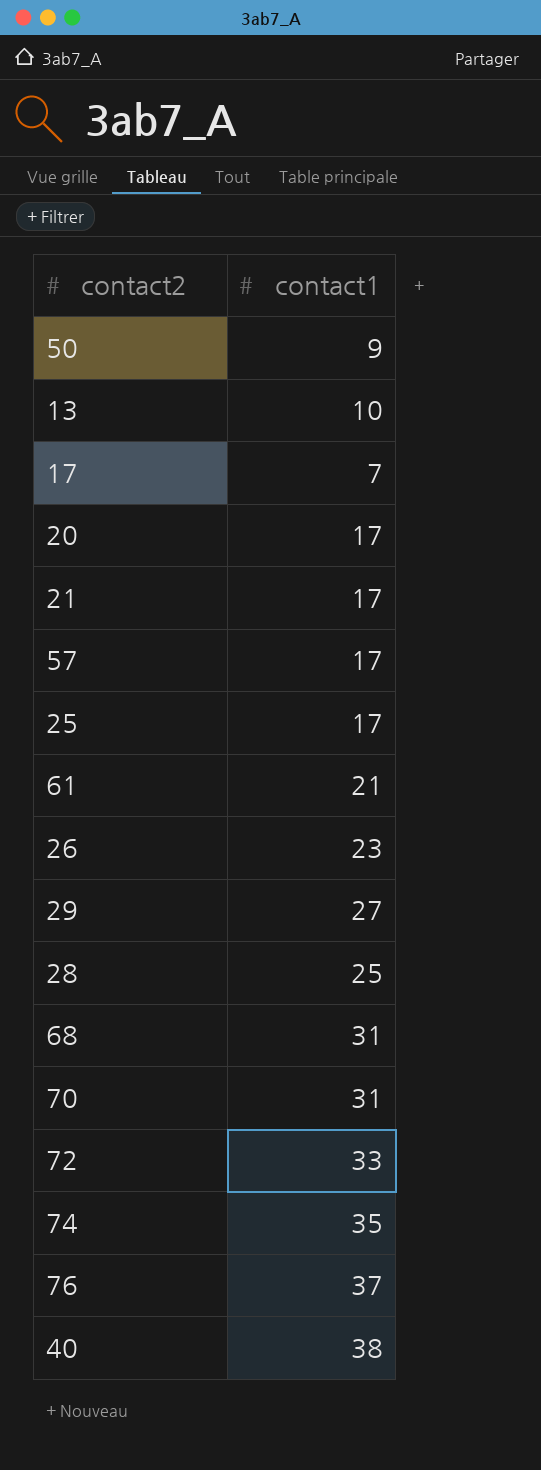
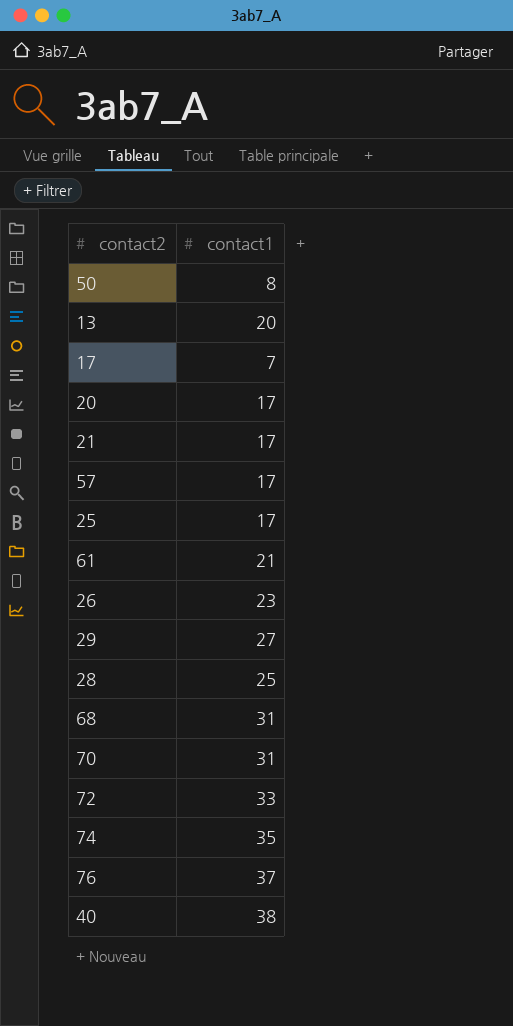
50 | contact1: 9 -> 8
13 | contact1: 10 -> 20

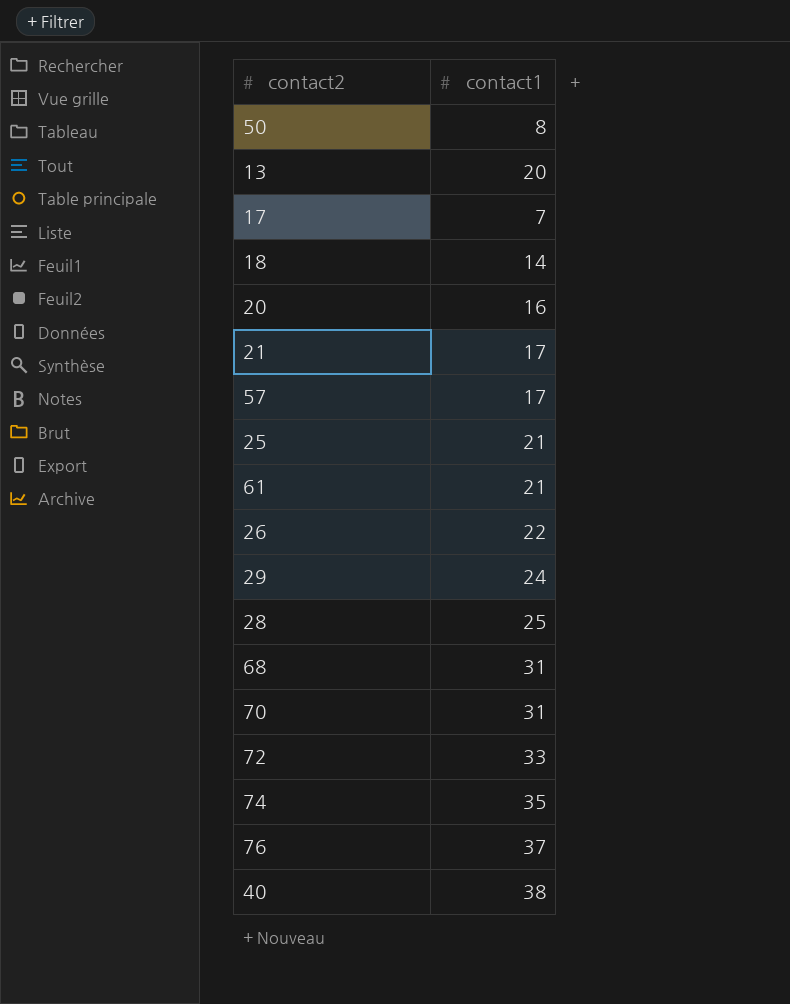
row 18: none -> 14
20 | contact1: 17 -> 16
25 | contact1: 17 -> 21
26 | contact1: 23 -> 22
29 | contact1: 27 -> 24

